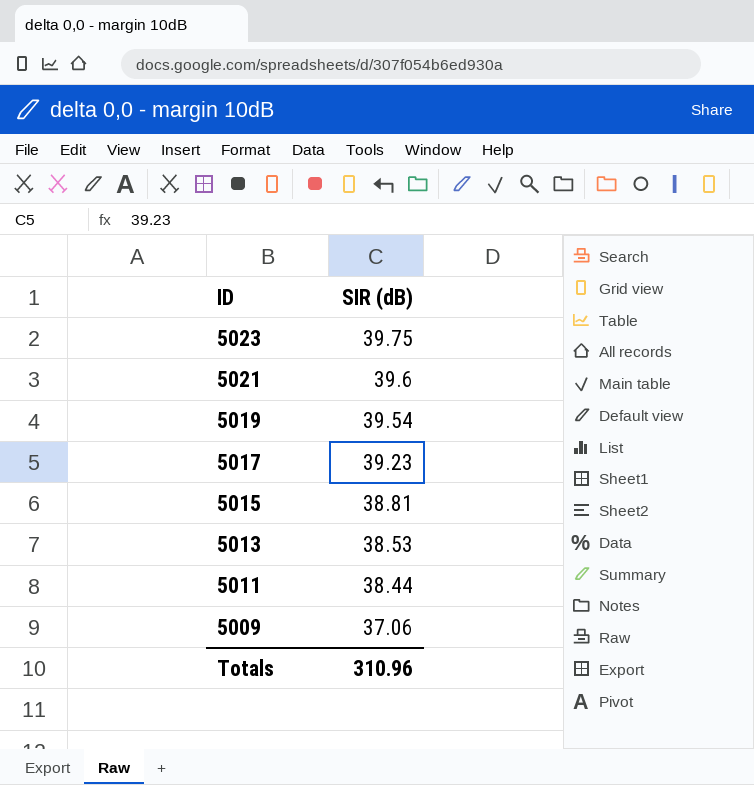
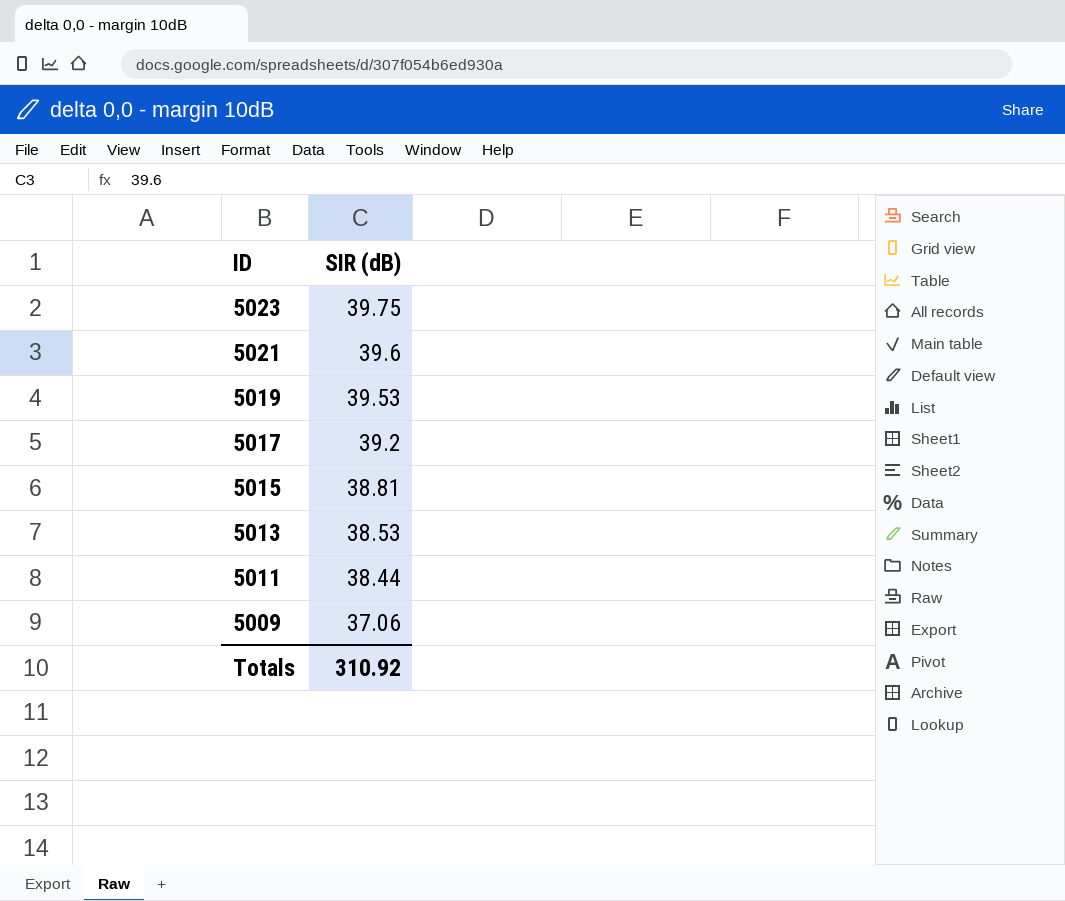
5019 | SIR (dB): 39.54 -> 39.53
5017 | SIR (dB): 39.23 -> 39.2
Totals | SIR (dB): 310.96 -> 310.92

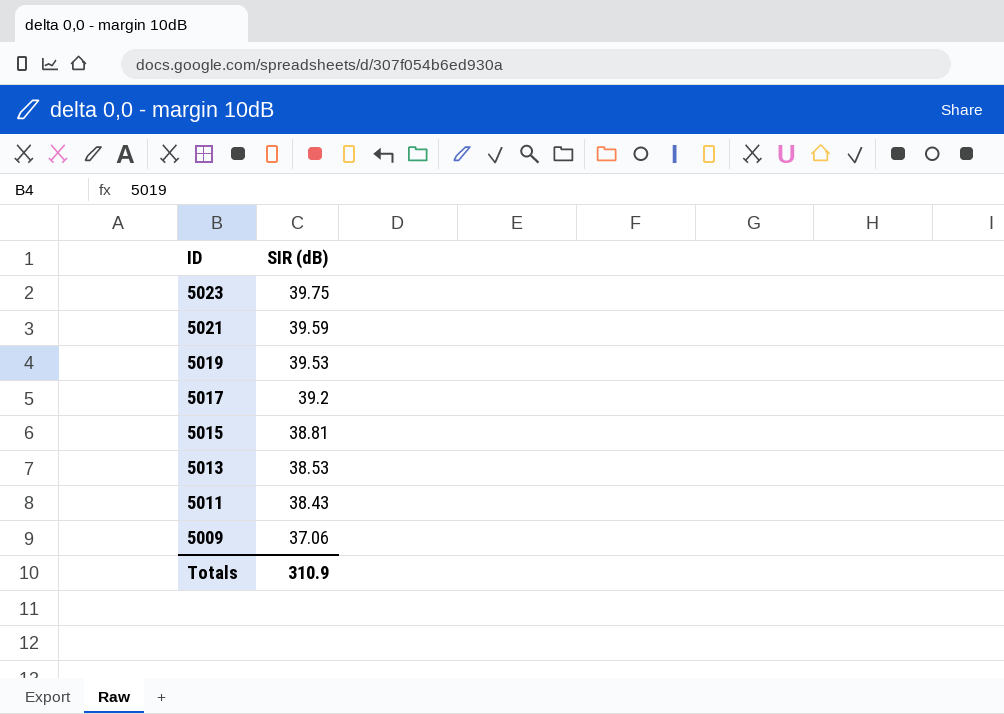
5021 | SIR (dB): 39.6 -> 39.59
5011 | SIR (dB): 38.44 -> 38.43
Totals | SIR (dB): 310.92 -> 310.9

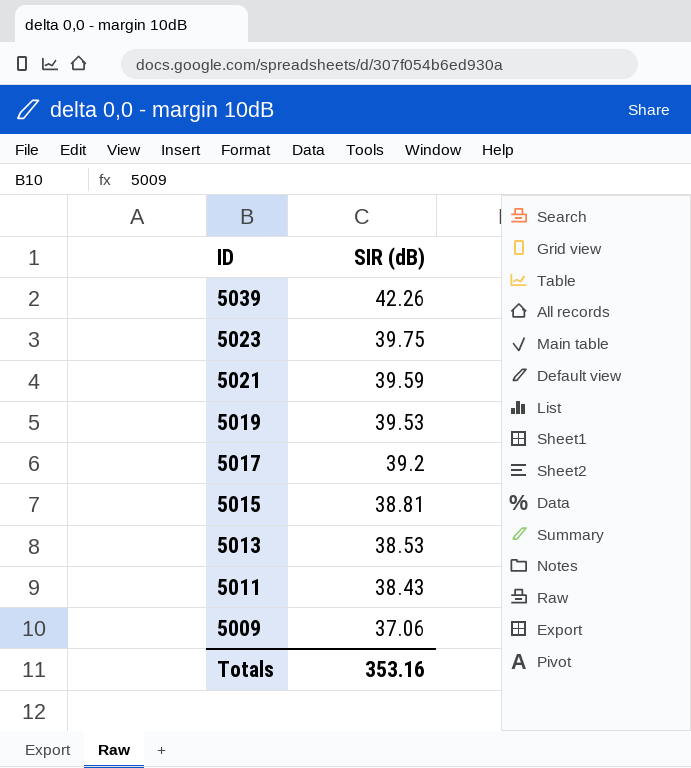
row 5039: none -> 42.26
Totals | SIR (dB): 310.9 -> 353.16

